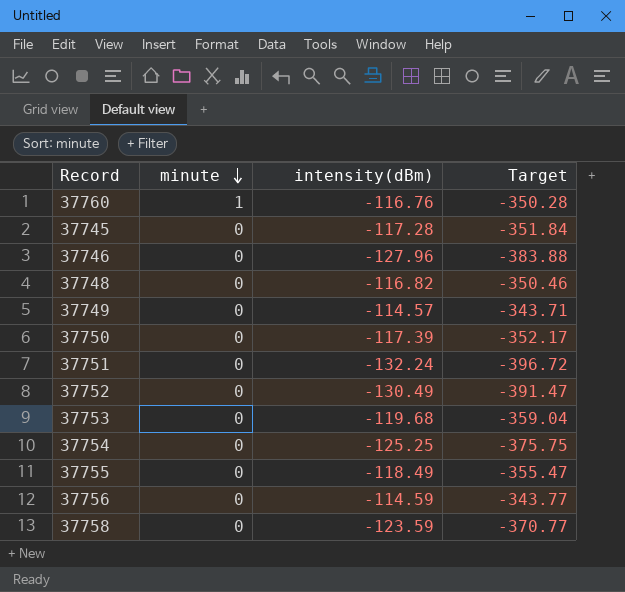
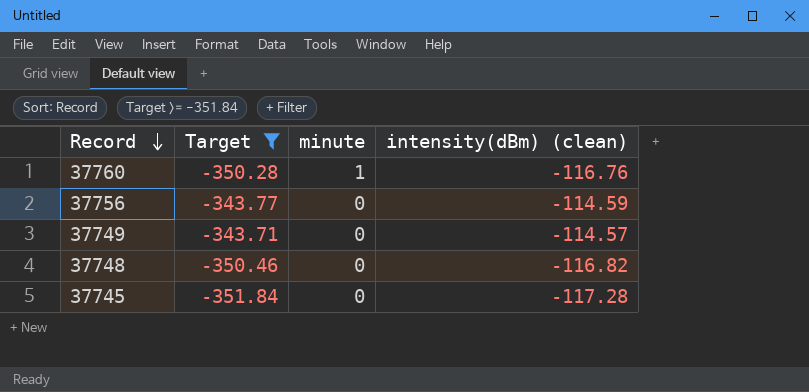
filter: none -> Target >= -351.84
row order: minute descending -> Record descending
column Target | position: 4 -> 2
column name: intensity(dBm) -> intensity(dBm) (clean)

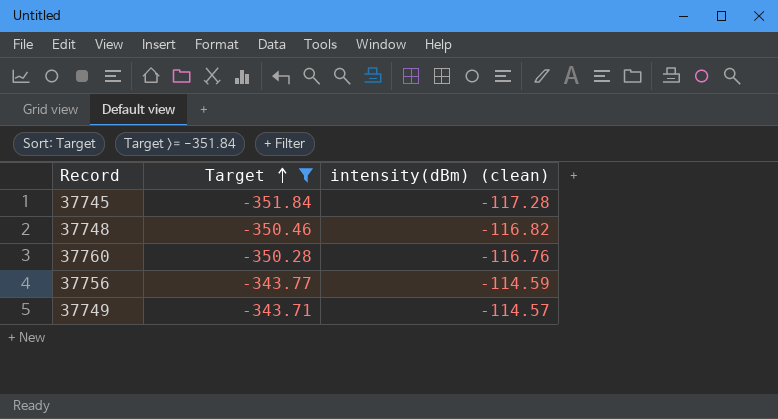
row order: Record descending -> Target ascending
column minute | position: 3 -> none

